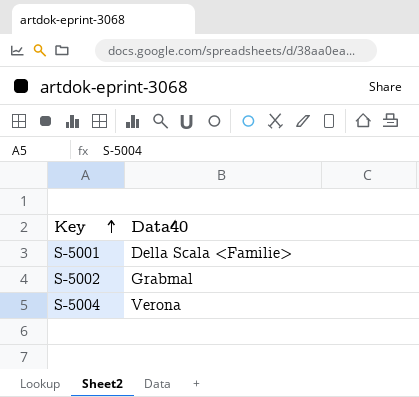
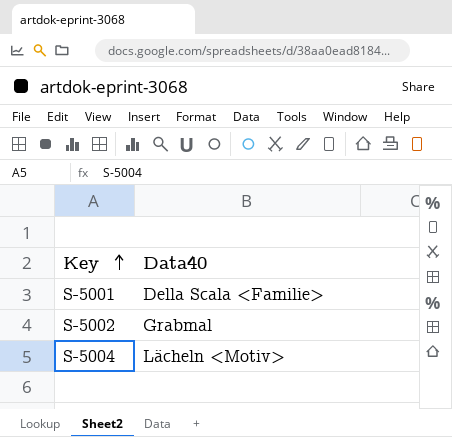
S-5004 | Data40: Verona -> Lächeln <Motiv>

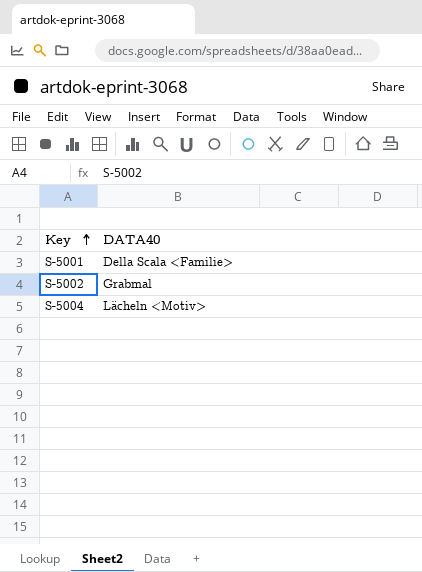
column name: Data40 -> DATA40

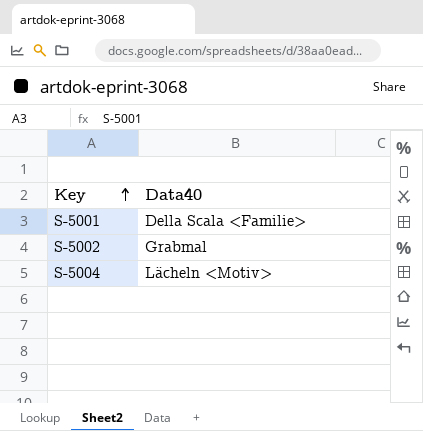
column name: DATA40 -> Data40

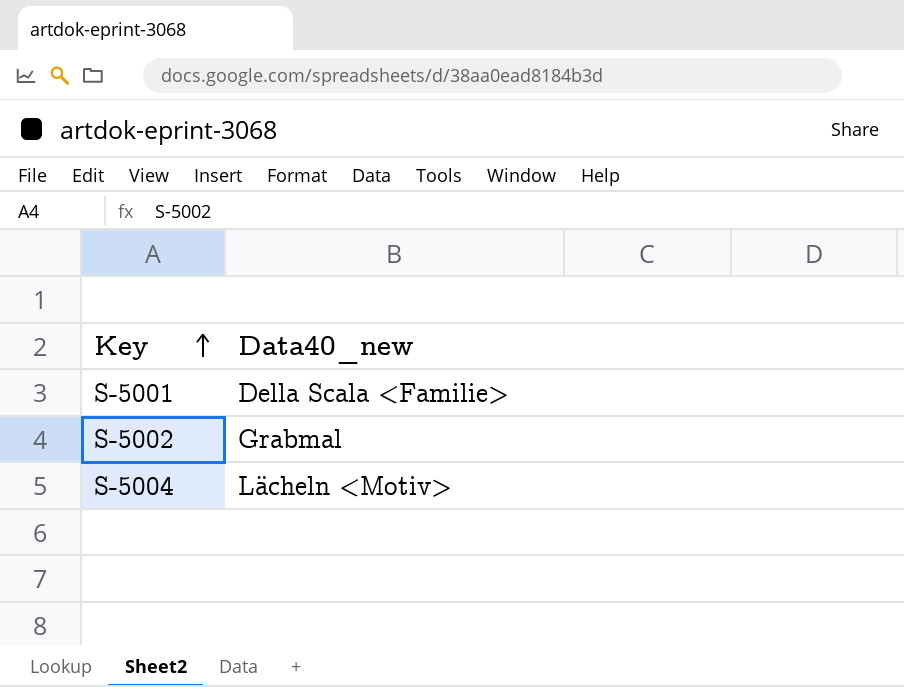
column name: Data40 -> Data40_new

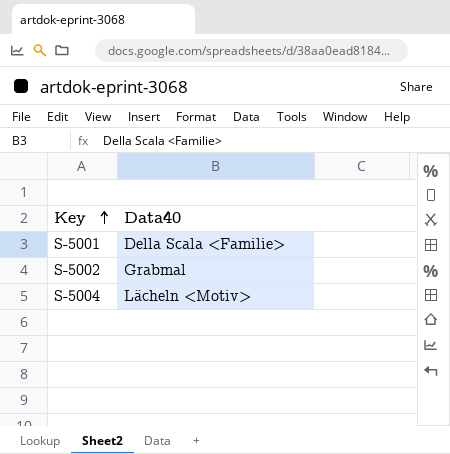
column name: Data40_new -> Data40

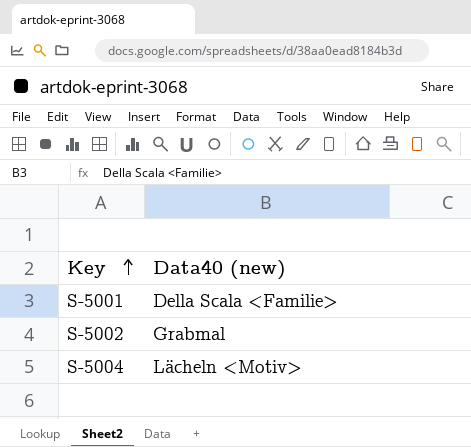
column name: Data40 -> Data40 (new)

